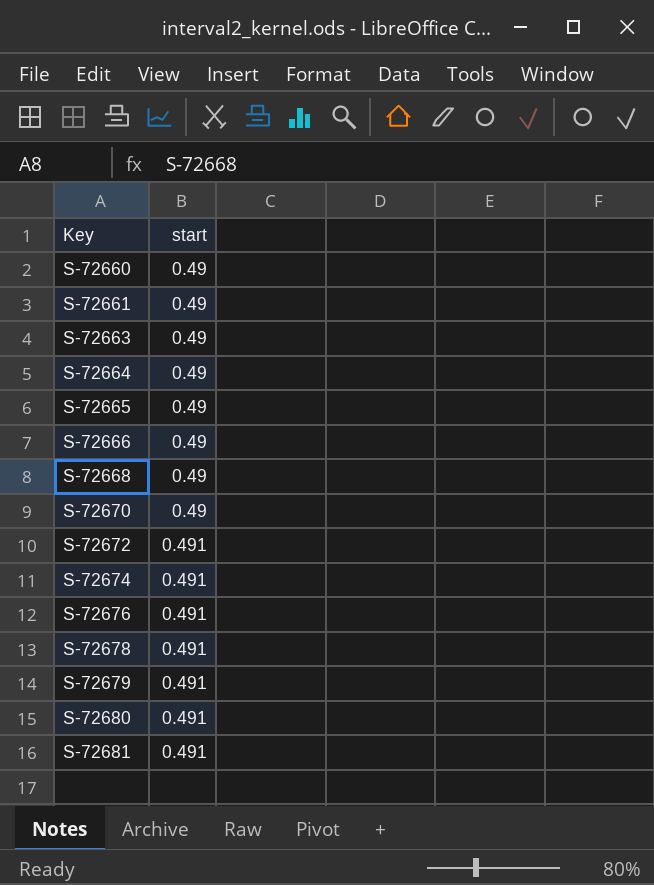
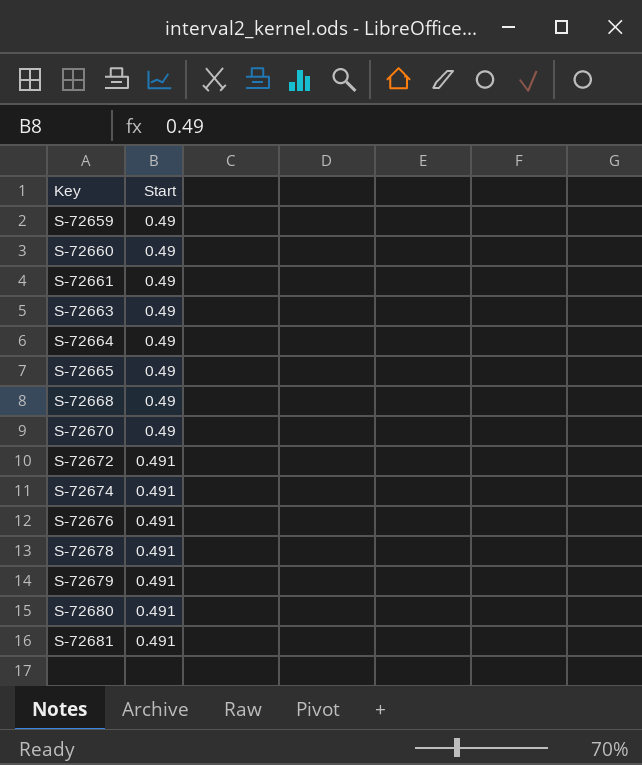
column name: start -> Start
row S-72666: 0.49 -> none
row S-72659: none -> 0.49

